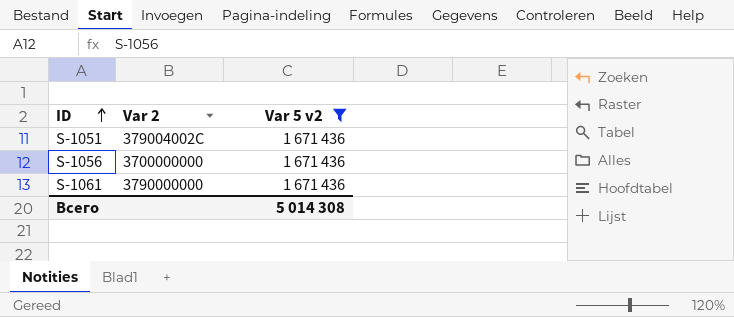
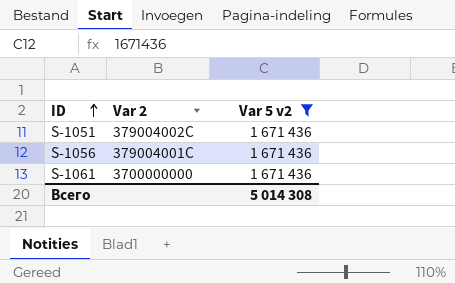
S-1056 | Var 2: 3700000000 -> 379004001С
S-1061 | Var 2: 3790000000 -> 3700000000

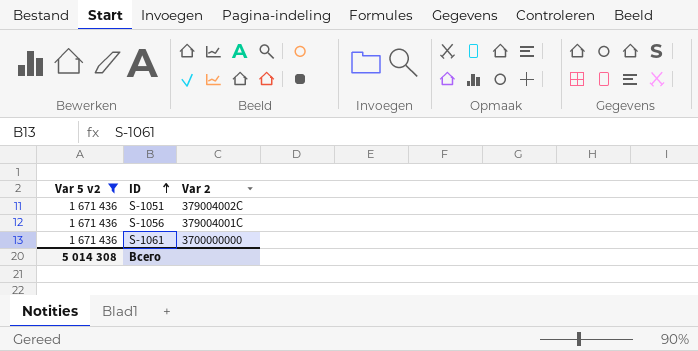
column Var 5 v2 | position: 3 -> 1

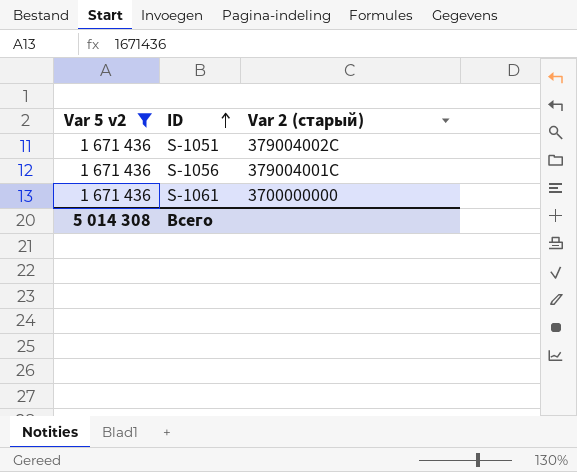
column name: Var 2 -> Var 2 (старый)

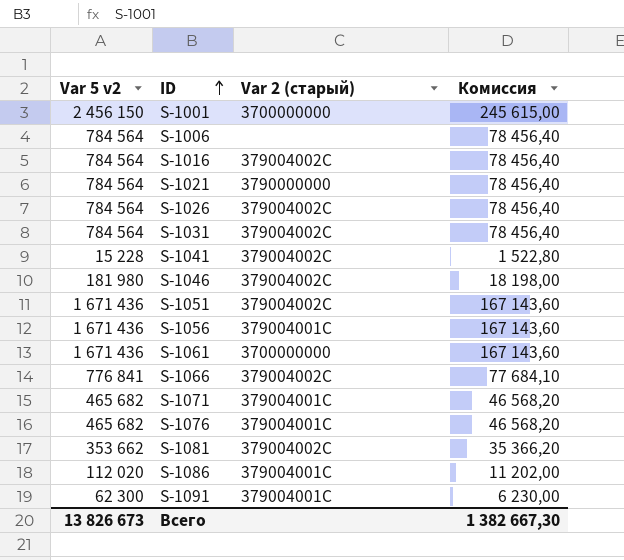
filter: Var 5 v2 = 1 671 436 -> none
column Комиссия | formula: none -> [Var 5 v2] * 0,1
Всего | Var 5 v2: 5 014 308 -> 13 826 673

